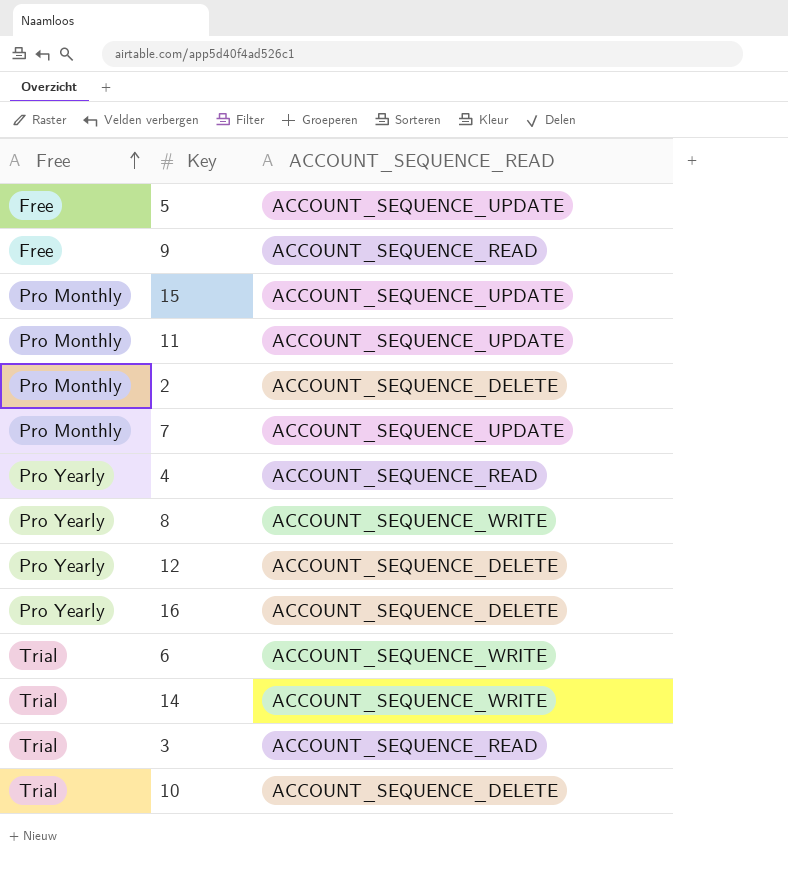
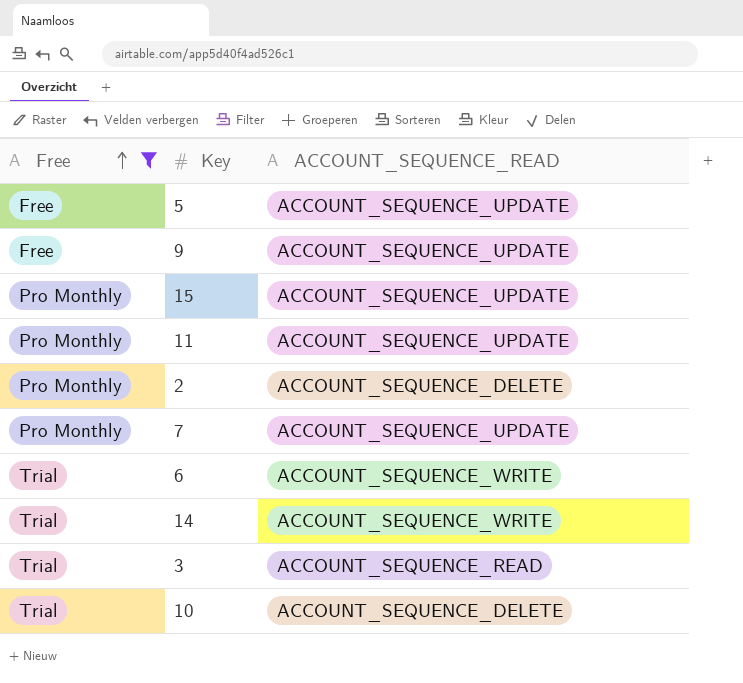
filter: none -> Free != Pro Yearly
9 | ACCOUNT_SEQUENCE_READ: ACCOUNT_SEQUENCE_READ -> ACCOUNT_SEQUENCE_UPDATE

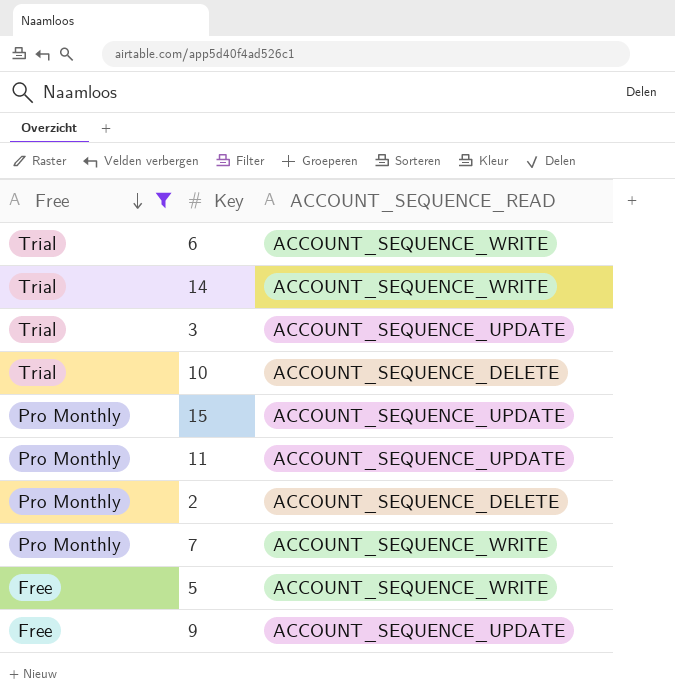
row order: Free ascending -> Free descending
3 | ACCOUNT_SEQUENCE_READ: ACCOUNT_SEQUENCE_READ -> ACCOUNT_SEQUENCE_UPDATE
7 | ACCOUNT_SEQUENCE_READ: ACCOUNT_SEQUENCE_UPDATE -> ACCOUNT_SEQUENCE_WRITE
5 | ACCOUNT_SEQUENCE_READ: ACCOUNT_SEQUENCE_UPDATE -> ACCOUNT_SEQUENCE_WRITE

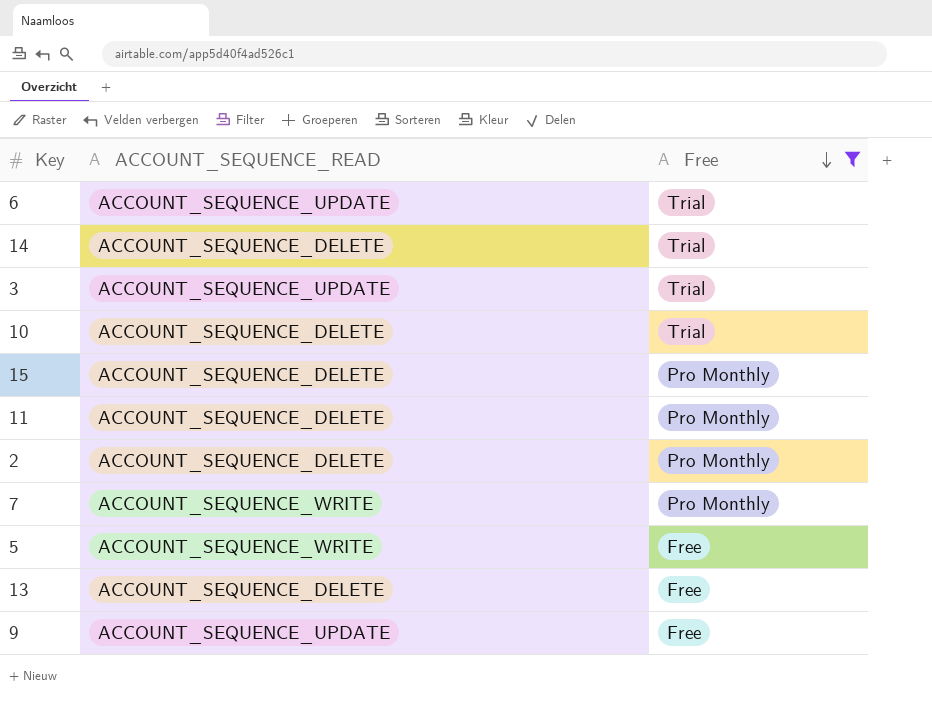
column Free | position: 1 -> 3
6 | ACCOUNT_SEQUENCE_READ: ACCOUNT_SEQUENCE_WRITE -> ACCOUNT_SEQUENCE_UPDATE
14 | ACCOUNT_SEQUENCE_READ: ACCOUNT_SEQUENCE_WRITE -> ACCOUNT_SEQUENCE_DELETE
15 | ACCOUNT_SEQUENCE_READ: ACCOUNT_SEQUENCE_UPDATE -> ACCOUNT_SEQUENCE_DELETE
11 | ACCOUNT_SEQUENCE_READ: ACCOUNT_SEQUENCE_UPDATE -> ACCOUNT_SEQUENCE_DELETE
row 13: none -> ACCOUNT_SEQUENCE_DELETE | Free

